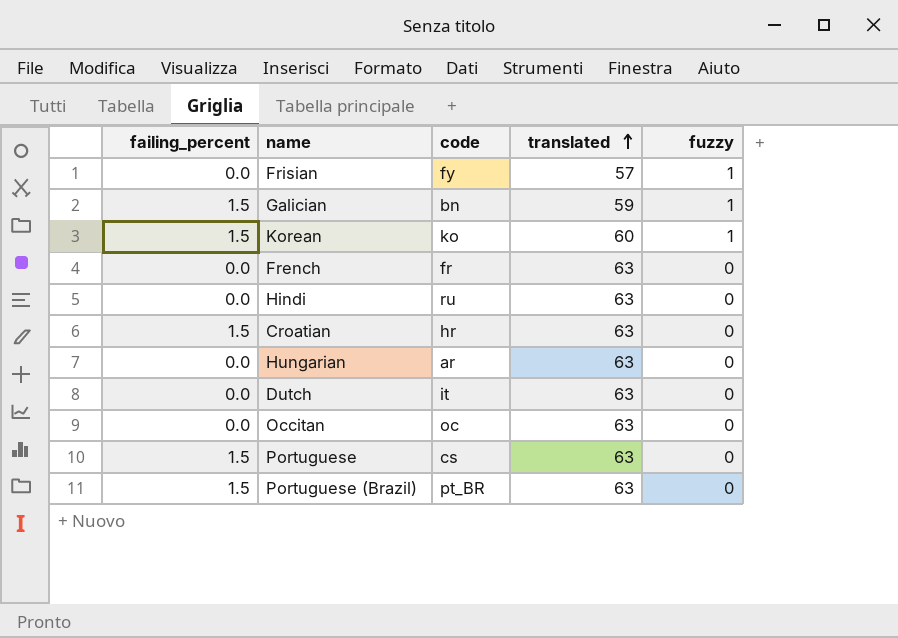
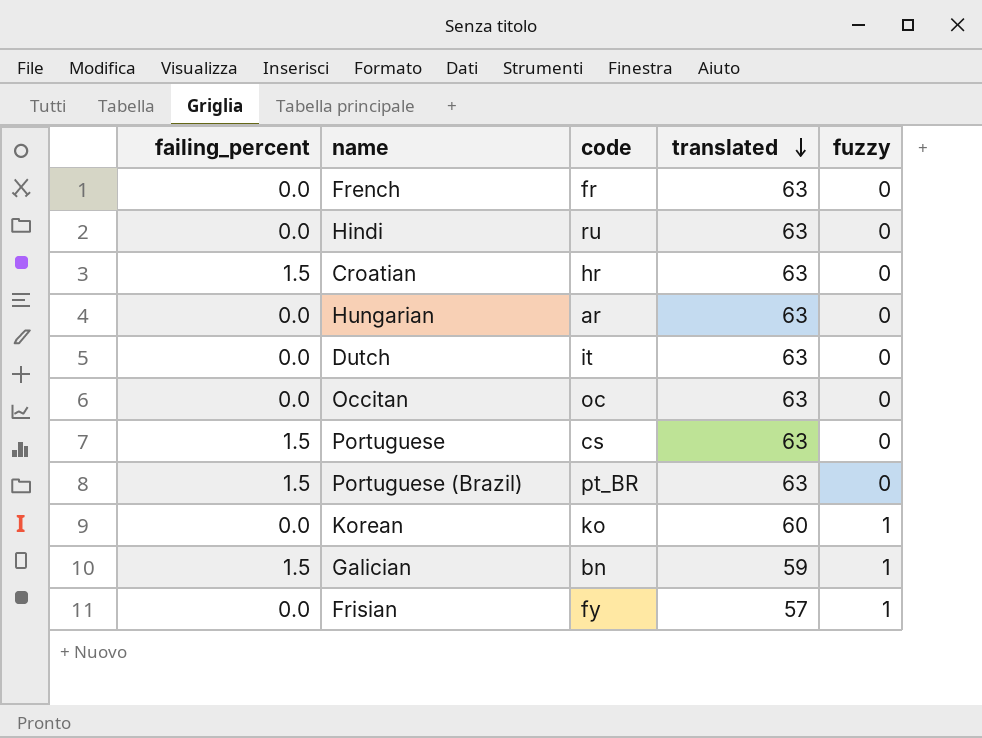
row order: translated ascending -> translated descending
Korean | failing_percent: 1.5 -> 0.0

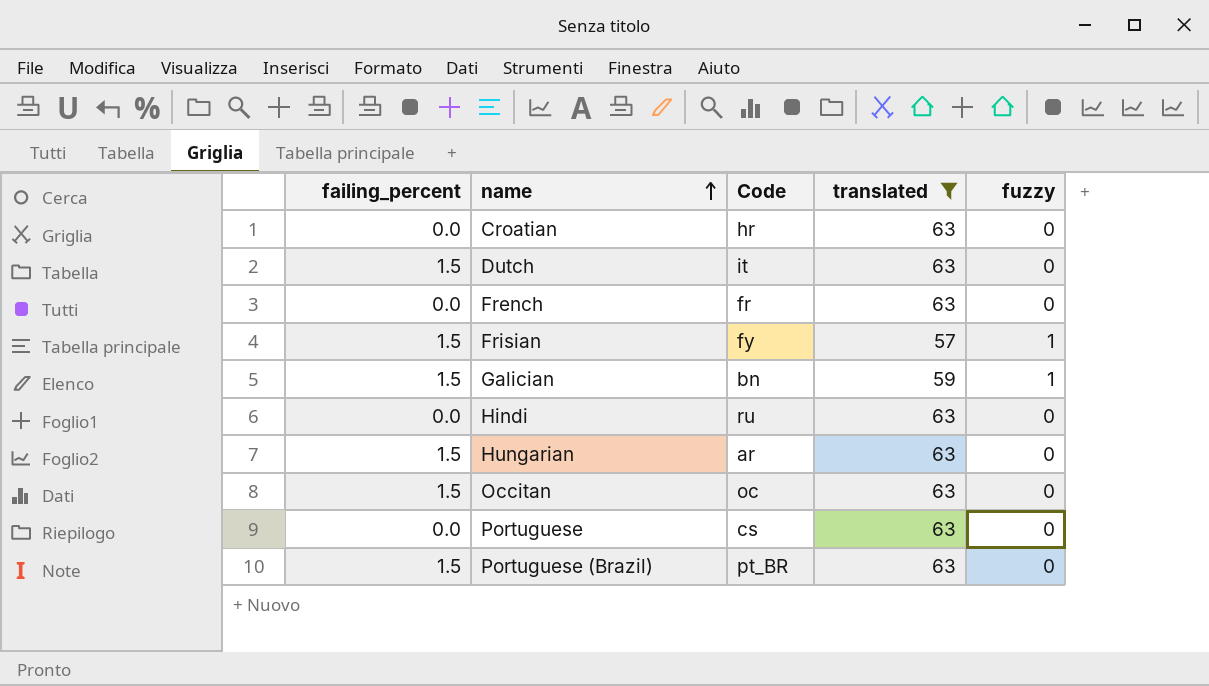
filter: none -> translated != 60
row order: translated descending -> name ascending
column name: code -> Code
Croatian | failing_percent: 1.5 -> 0.0
Dutch | failing_percent: 0.0 -> 1.5
Frisian | failing_percent: 0.0 -> 1.5
Hungarian | failing_percent: 0.0 -> 1.5
Occitan | failing_percent: 0.0 -> 1.5
Portuguese | failing_percent: 1.5 -> 0.0

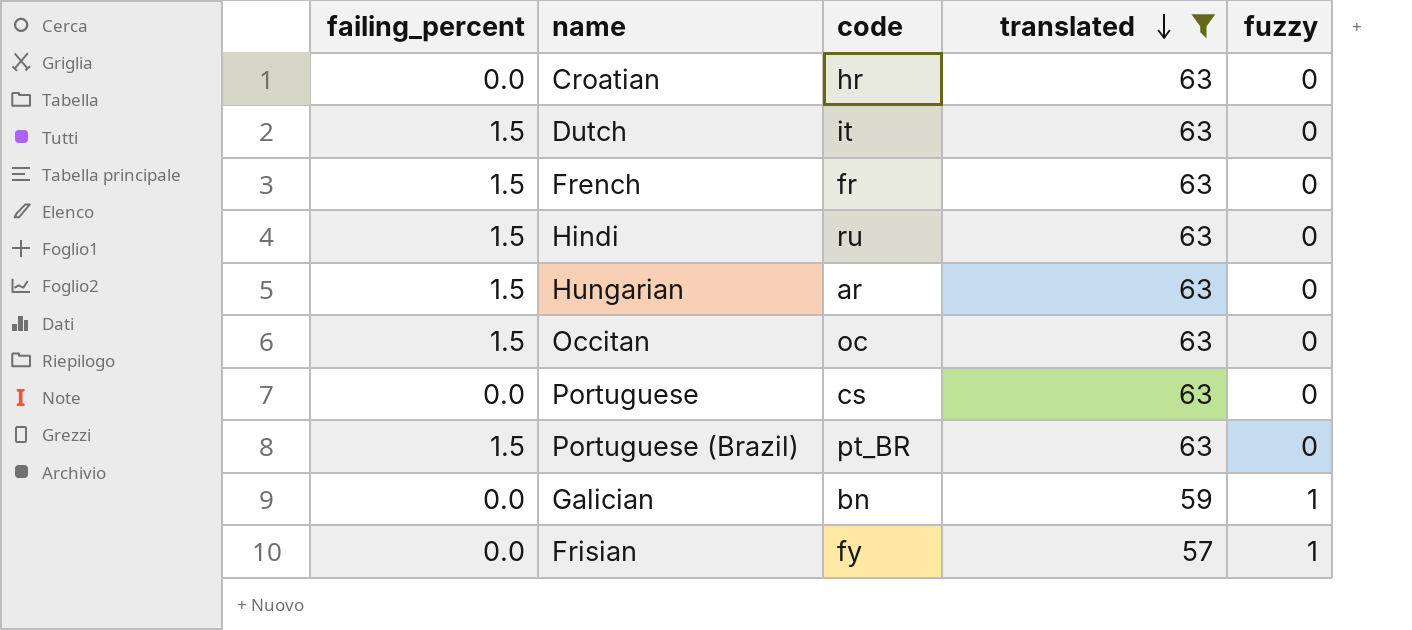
row order: name ascending -> translated descending
column name: Code -> code
French | failing_percent: 0.0 -> 1.5
Hindi | failing_percent: 0.0 -> 1.5
Galician | failing_percent: 1.5 -> 0.0
Frisian | failing_percent: 1.5 -> 0.0

